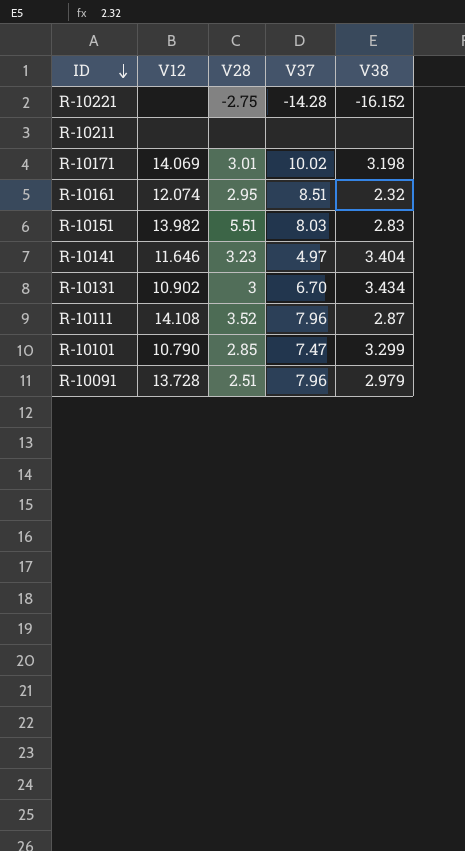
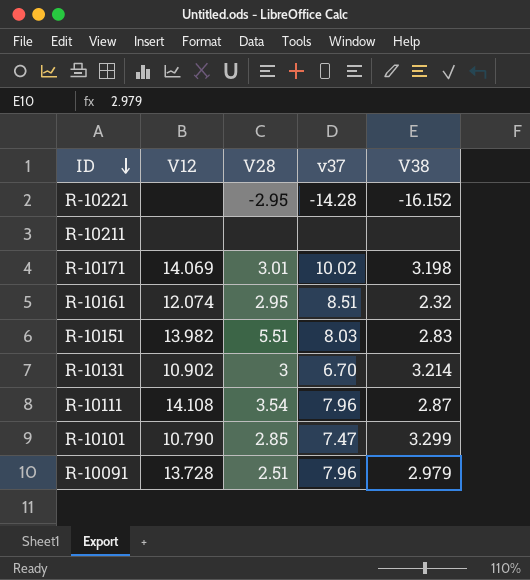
column name: V37 -> v37
row R-10141: 11.646 | 3.23 | 4.97 | 3.404 -> none
R-10221 | V28: -2.75 -> -2.95
R-10131 | V38: 3.434 -> 3.214
R-10111 | V28: 3.52 -> 3.54

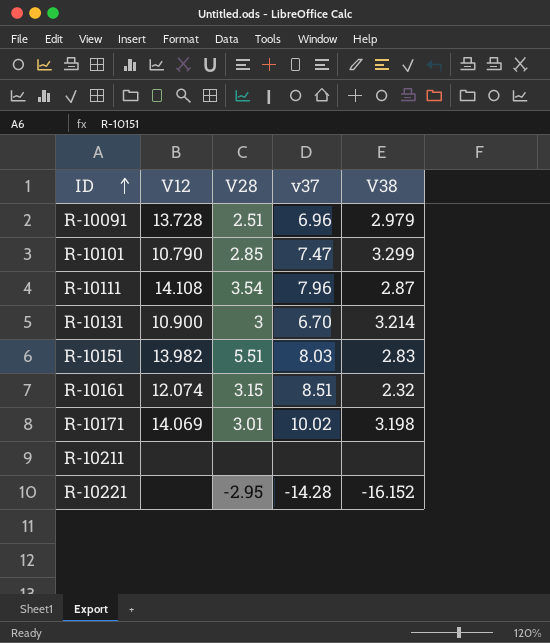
row order: ID descending -> ID ascending
R-10091 | v37: 7.96 -> 6.96
R-10131 | V12: 10.902 -> 10.900
R-10161 | V28: 2.95 -> 3.15

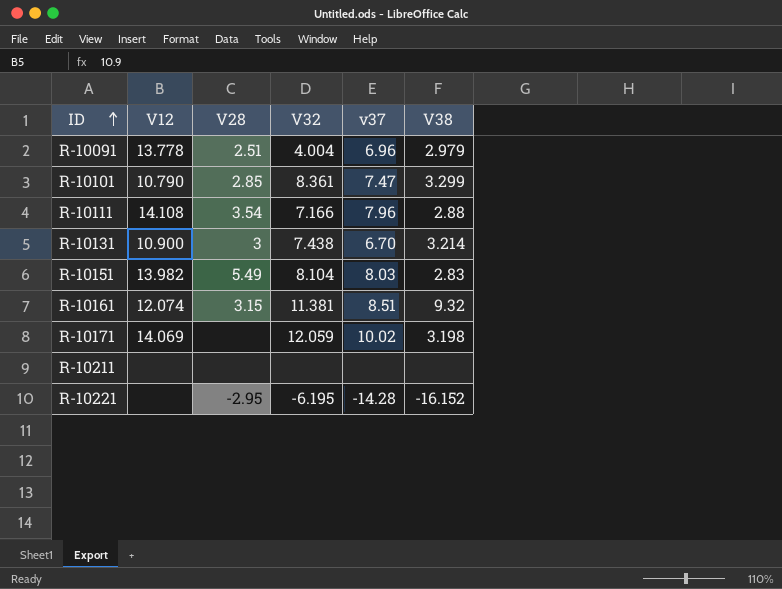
column V32 | position: none -> 4
R-10091 | V12: 13.728 -> 13.778
R-10111 | V38: 2.87 -> 2.88
R-10151 | V28: 5.51 -> 5.49
R-10161 | V38: 2.32 -> 9.32
R-10171 | V28: 3.01 -> none

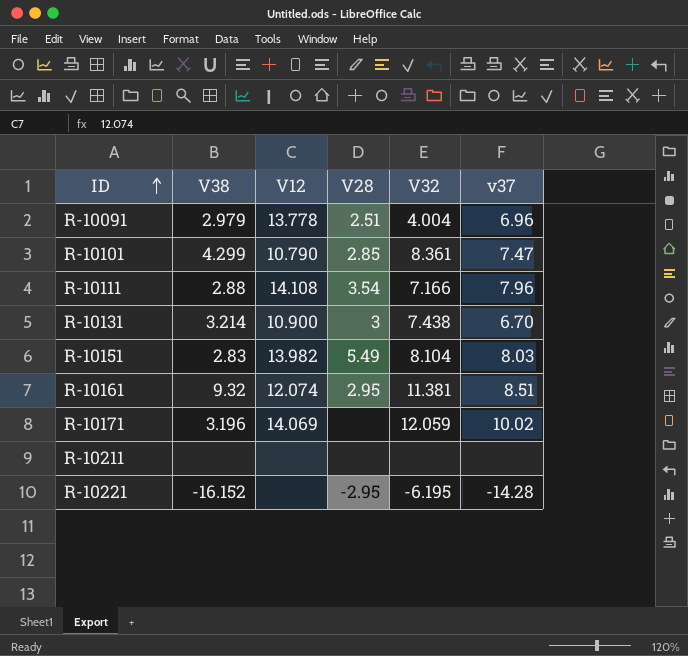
column V38 | position: 6 -> 2
R-10101 | V38: 3.299 -> 4.299
R-10161 | V28: 3.15 -> 2.95
R-10171 | V38: 3.198 -> 3.196

